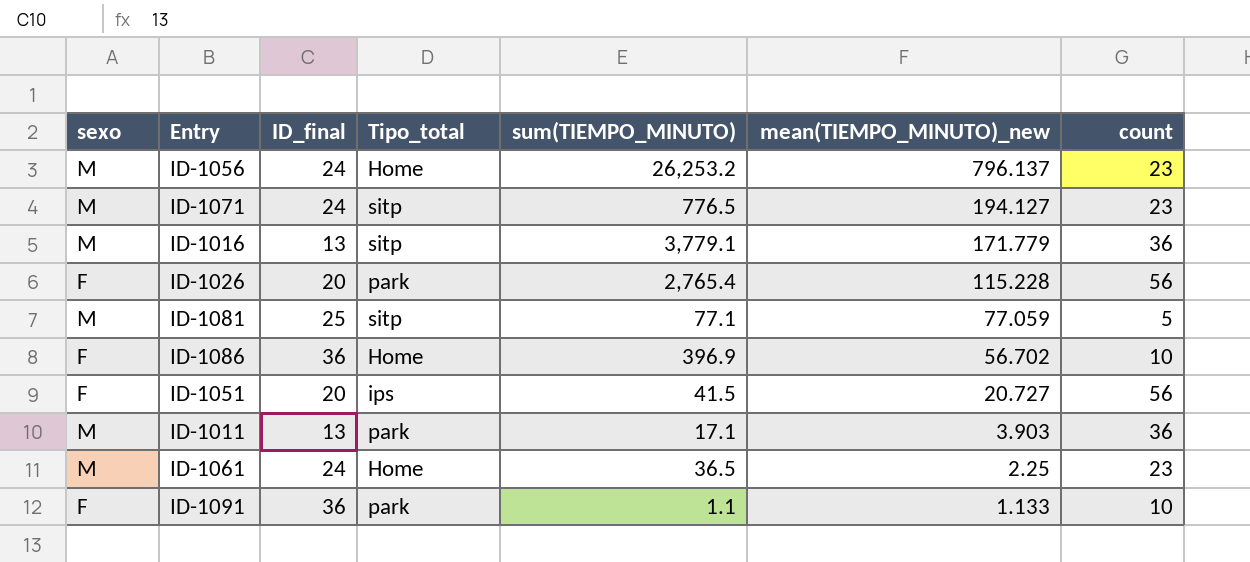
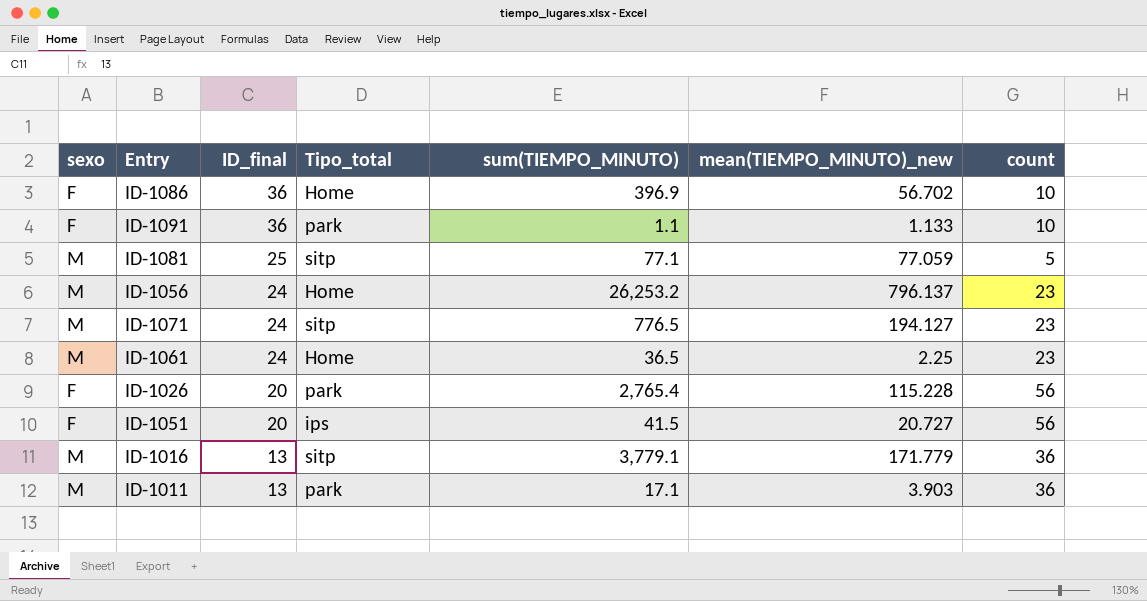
row order: mean(TIEMPO_MINUTO)_new descending -> ID_final descending

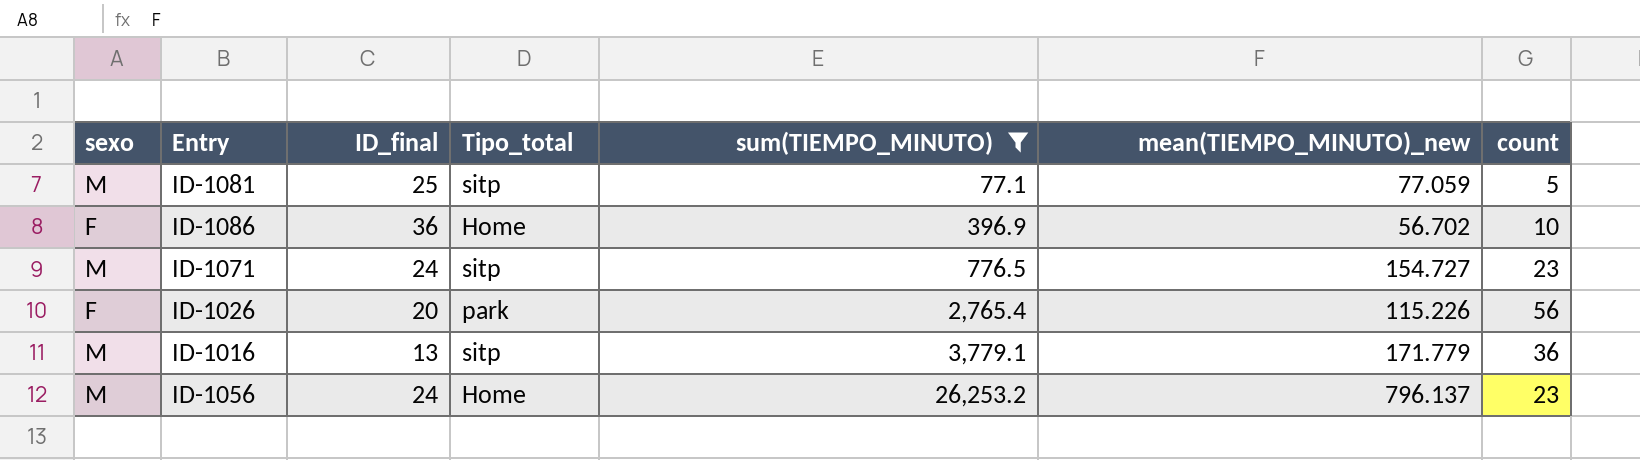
filter: none -> sum(TIEMPO_MINUTO) >= 77.1
row order: ID_final descending -> sum(TIEMPO_MINUTO) ascending
ID-1071 | mean(TIEMPO_MINUTO)_new: 194.127 -> 154.727
ID-1026 | mean(TIEMPO_MINUTO)_new: 115.228 -> 115.226

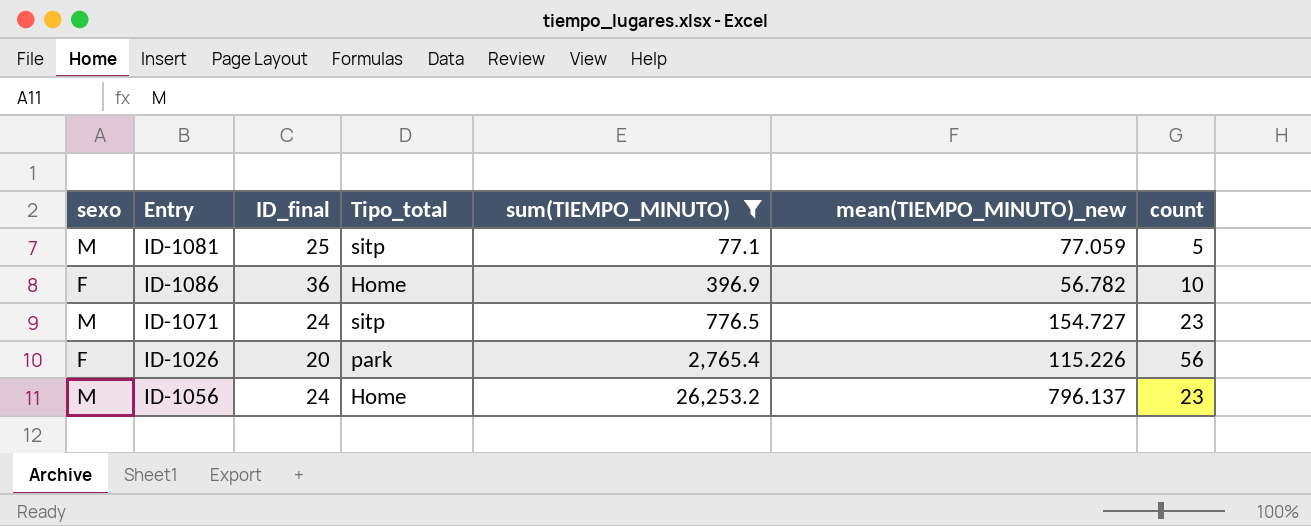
row ID-1016: M | 13 | sitp | 3,779.1 | 171.779 | 36 -> none
ID-1086 | mean(TIEMPO_MINUTO)_new: 56.702 -> 56.782

